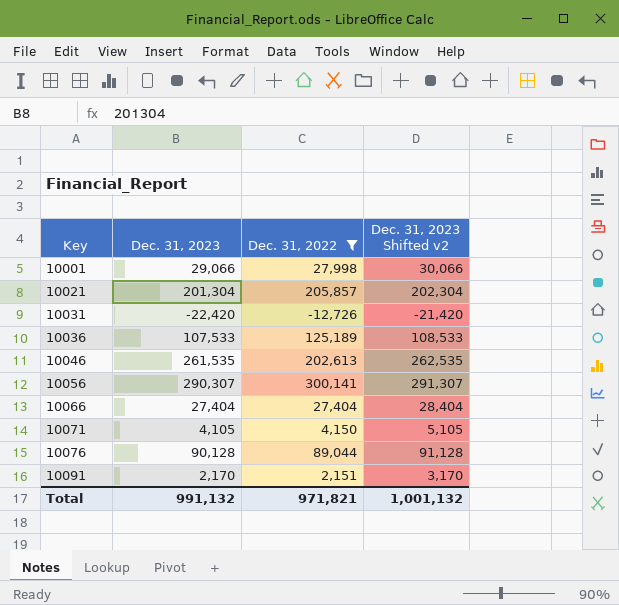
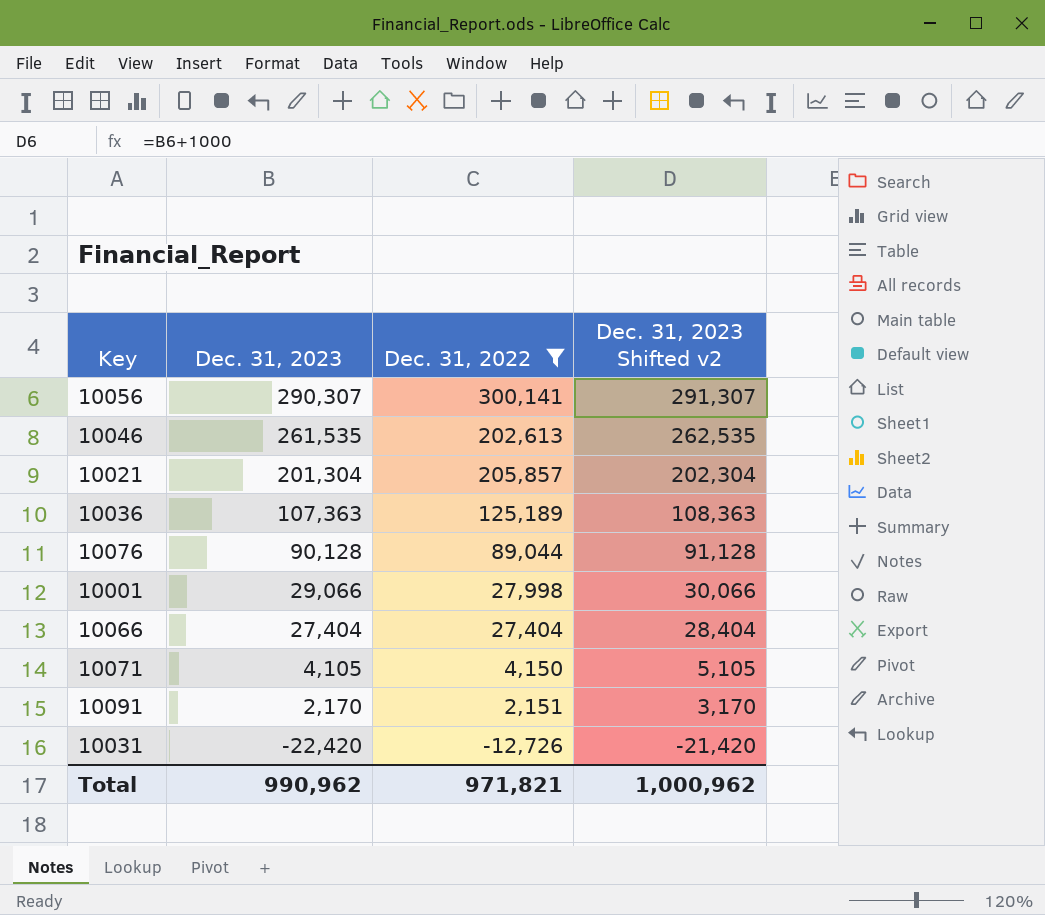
row order: Key ascending -> Dec. 31, 2023 descending
10036 | Dec. 31, 2023: 107,533 -> 107,363
10036 | Dec. 31, 2023 Shifted v2: 108,533 -> 108,363
Total | Dec. 31, 2023: 991,132 -> 990,962
Total | Dec. 31, 2023 Shifted v2: 1,001,132 -> 1,000,962

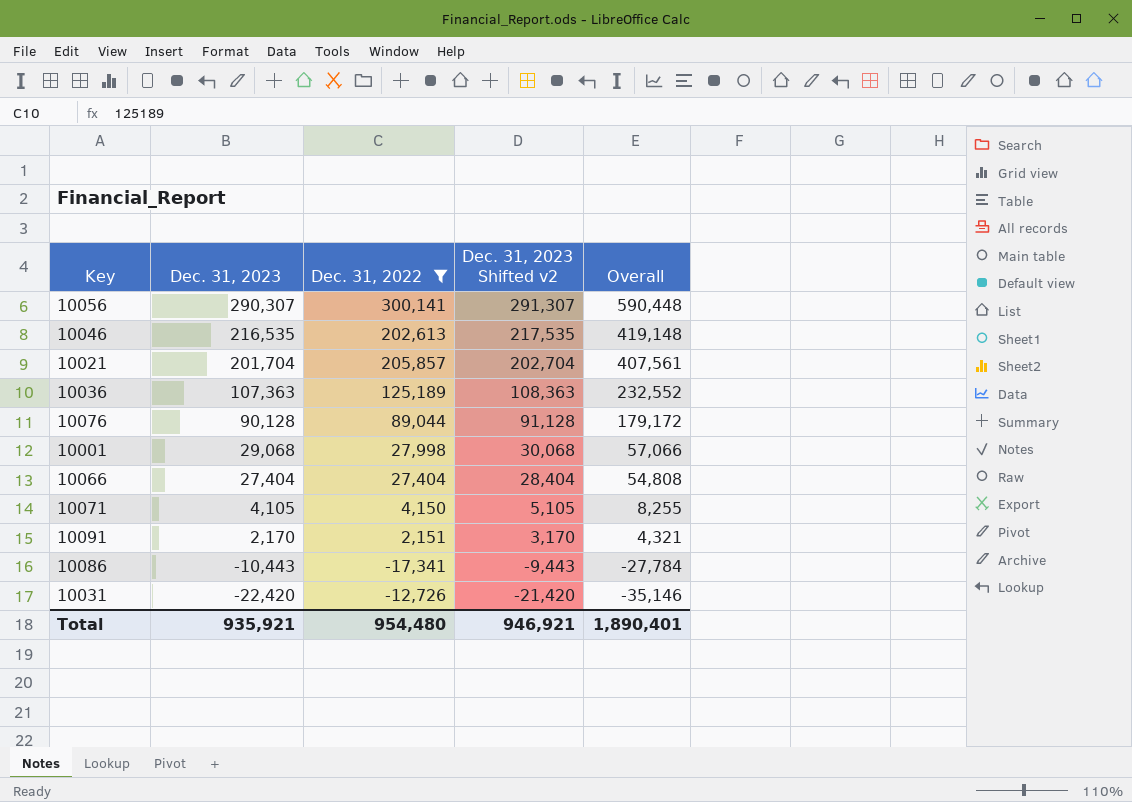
column Overall | formula: none -> [Dec. 31, 2023] + [Dec. 31, 2022]
10046 | Dec. 31, 2023: 261,535 -> 216,535
10046 | Dec. 31, 2023 Shifted v2: 262,535 -> 217,535
10021 | Dec. 31, 2023: 201,304 -> 201,704
10021 | Dec. 31, 2023 Shifted v2: 202,304 -> 202,704
10001 | Dec. 31, 2023: 29,066 -> 29,068
10001 | Dec. 31, 2023 Shifted v2: 30,066 -> 30,068
row 10086: none -> -10,443 | -17,341 | -9,443 | -27,784
Total | Dec. 31, 2023: 990,962 -> 935,921
Total | Dec. 31, 2022: 971,821 -> 954,480
Total | Dec. 31, 2023 Shifted v2: 1,000,962 -> 946,921

